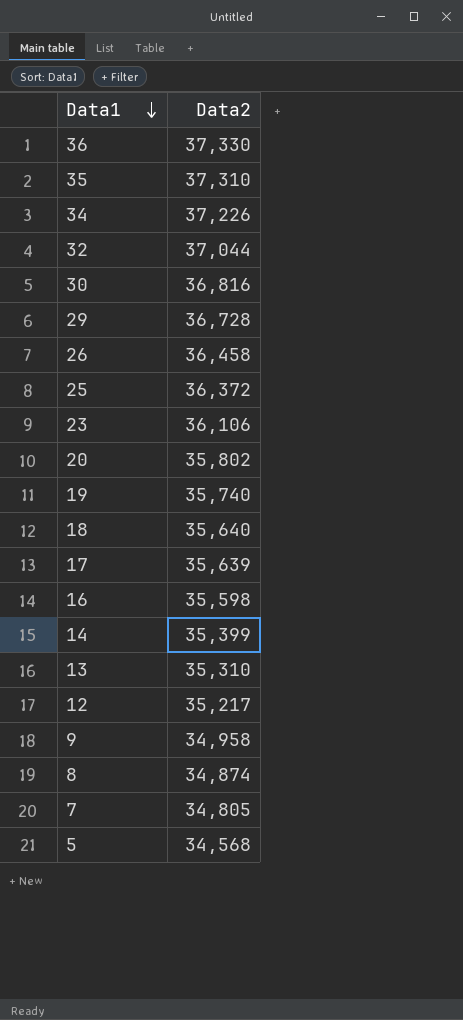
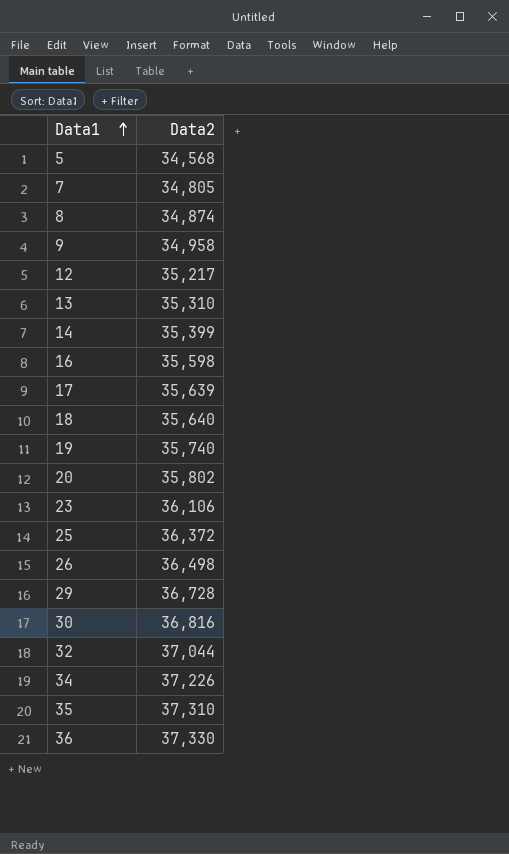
row order: Data1 descending -> Data1 ascending
26 | Data2: 36,458 -> 36,498

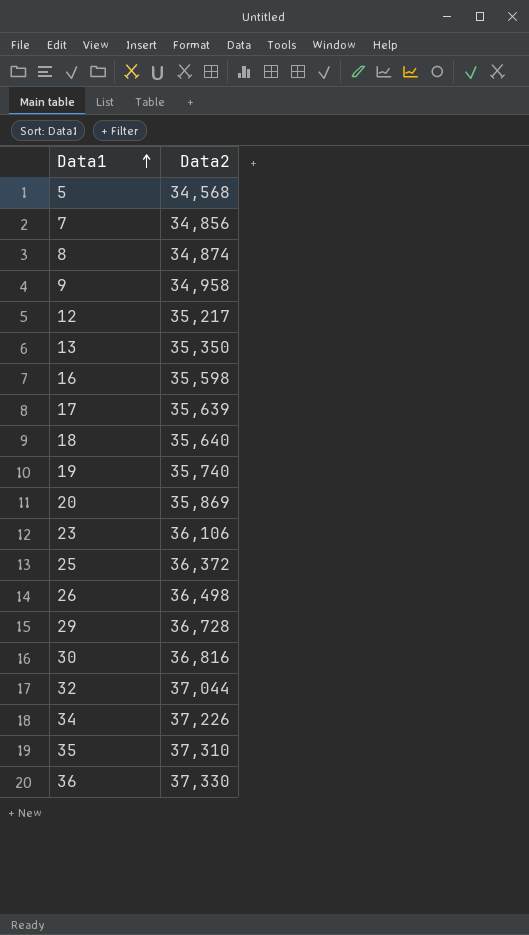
row 14: 35,399 -> none
7 | Data2: 34,805 -> 34,856
13 | Data2: 35,310 -> 35,350
20 | Data2: 35,802 -> 35,869

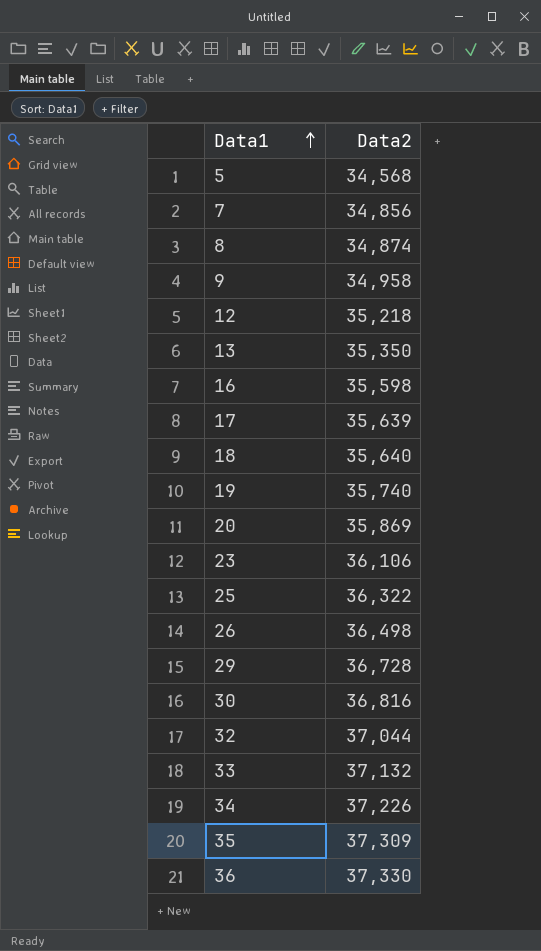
12 | Data2: 35,217 -> 35,218
25 | Data2: 36,372 -> 36,322
row 33: none -> 37,132
35 | Data2: 37,310 -> 37,309

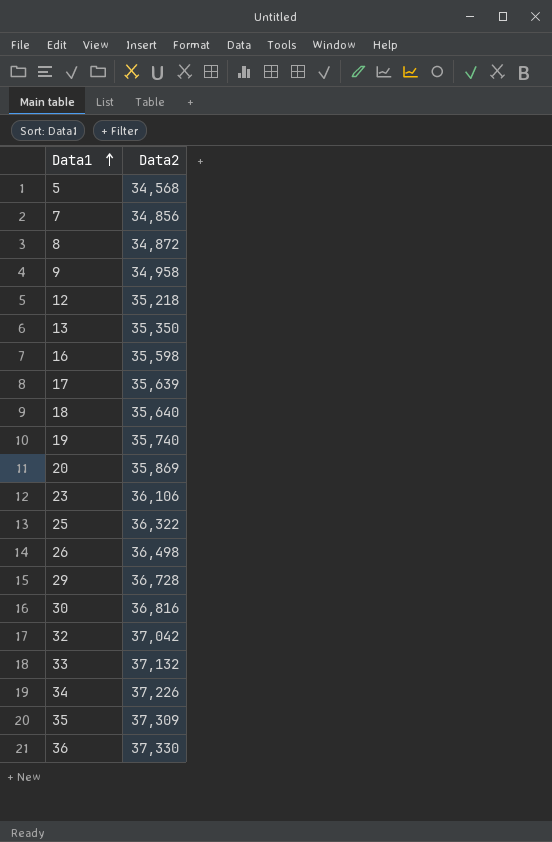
8 | Data2: 34,874 -> 34,872
32 | Data2: 37,044 -> 37,042

